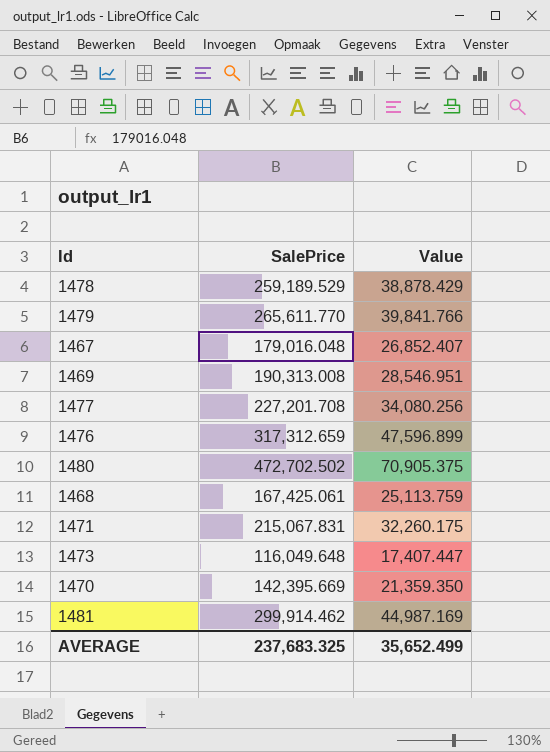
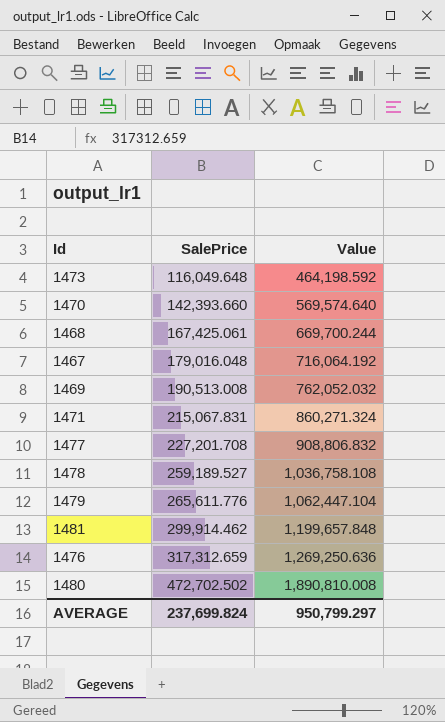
row order: none -> SalePrice ascending
column Value | formula: [SalePrice] * 0.15 -> [SalePrice] * 4
1470 | SalePrice: 142,395.669 -> 142,393.660
1469 | SalePrice: 190,313.008 -> 190,513.008
1478 | SalePrice: 259,189.529 -> 259,189.527
1479 | SalePrice: 265,611.770 -> 265,611.776
AVERAGE | SalePrice: 237,683.325 -> 237,699.824
AVERAGE | Value: 35,652.499 -> 950,799.297

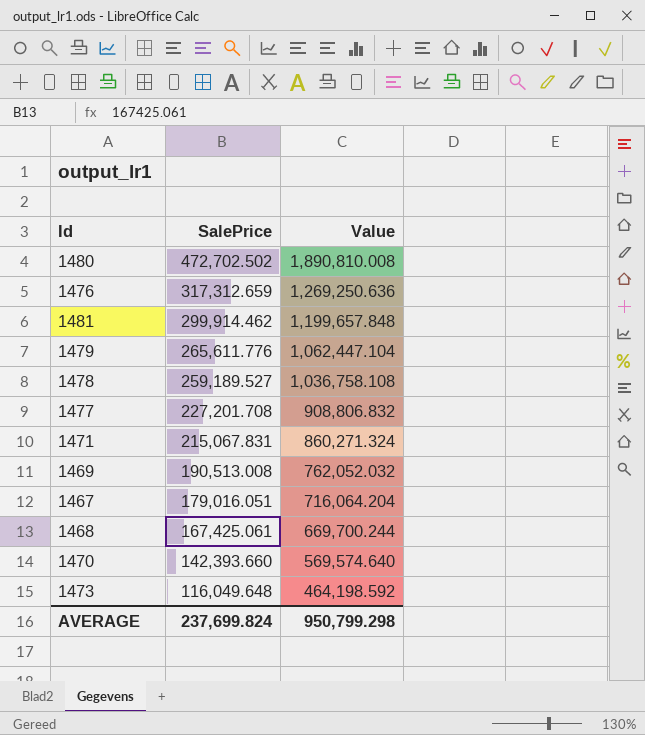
row order: SalePrice ascending -> SalePrice descending
1467 | SalePrice: 179,016.048 -> 179,016.051
1467 | Value: 716,064.192 -> 716,064.204
AVERAGE | Value: 950,799.297 -> 950,799.298

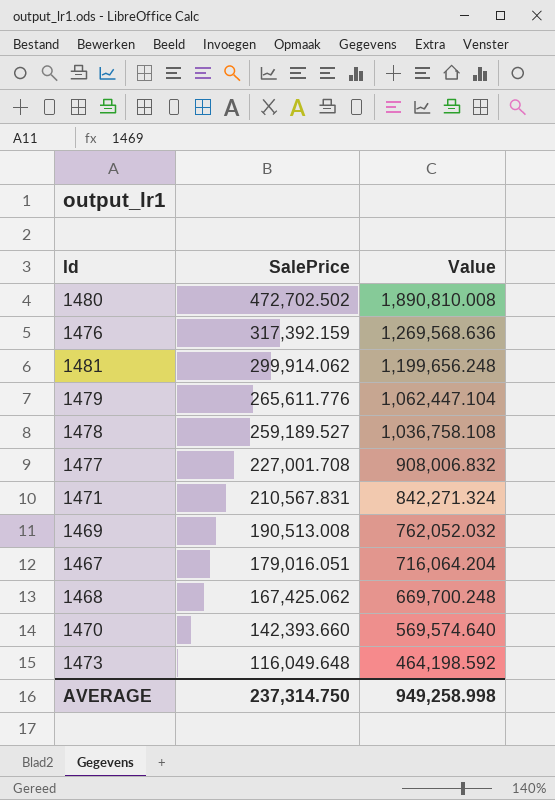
1476 | SalePrice: 317,312.659 -> 317,392.159
1476 | Value: 1,269,250.636 -> 1,269,568.636
1481 | SalePrice: 299,914.462 -> 299,914.062
1481 | Value: 1,199,657.848 -> 1,199,656.248
1477 | SalePrice: 227,201.708 -> 227,001.708
1477 | Value: 908,806.832 -> 908,006.832
1471 | SalePrice: 215,067.831 -> 210,567.831
1471 | Value: 860,271.324 -> 842,271.324
1468 | SalePrice: 167,425.061 -> 167,425.062
1468 | Value: 669,700.244 -> 669,700.248
AVERAGE | SalePrice: 237,699.824 -> 237,314.750
AVERAGE | Value: 950,799.298 -> 949,258.998

